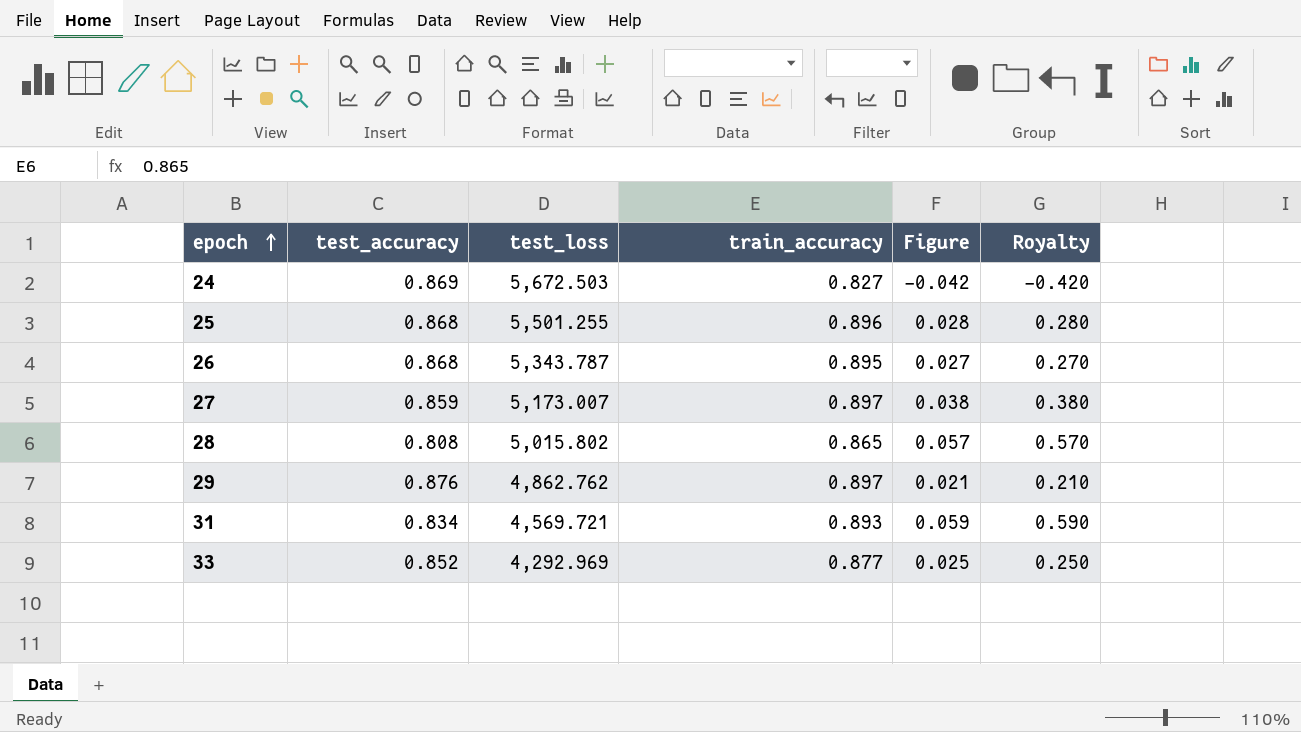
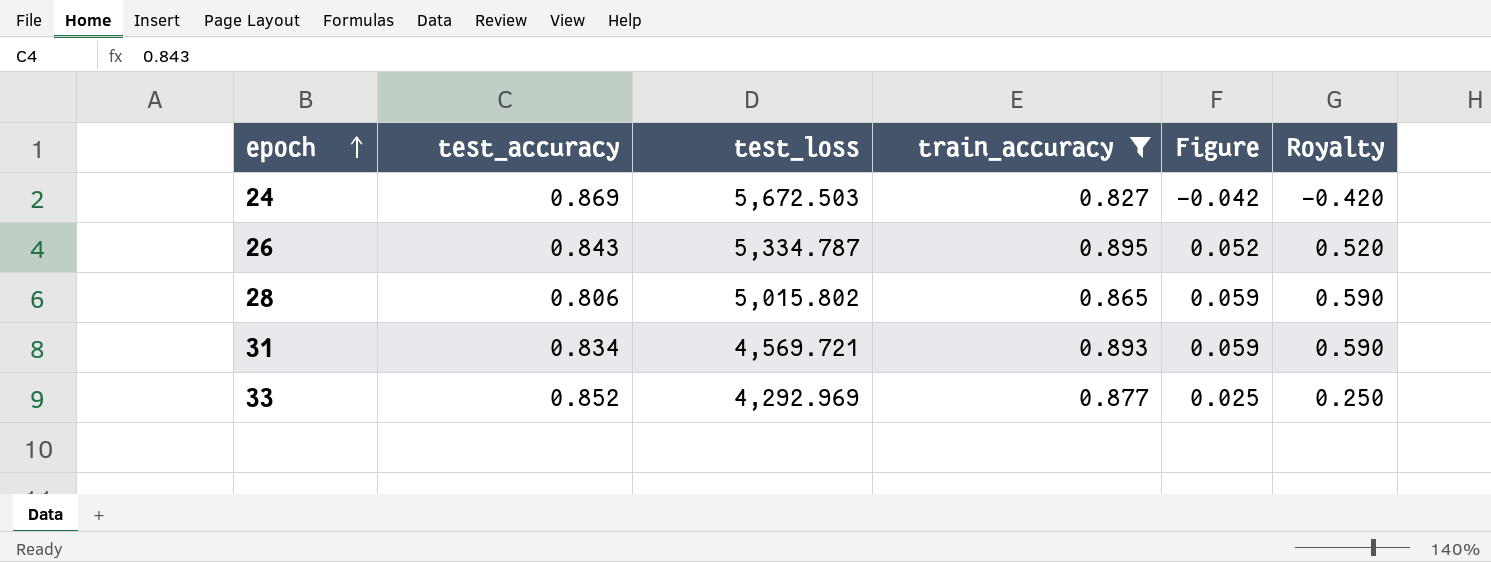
filter: none -> train_accuracy <= 0.895
26 | test_accuracy: 0.868 -> 0.843
26 | test_loss: 5,343.787 -> 5,334.787
26 | Figure: 0.027 -> 0.052
26 | Royalty: 0.270 -> 0.520
28 | test_accuracy: 0.808 -> 0.806
28 | Figure: 0.057 -> 0.059
28 | Royalty: 0.570 -> 0.590

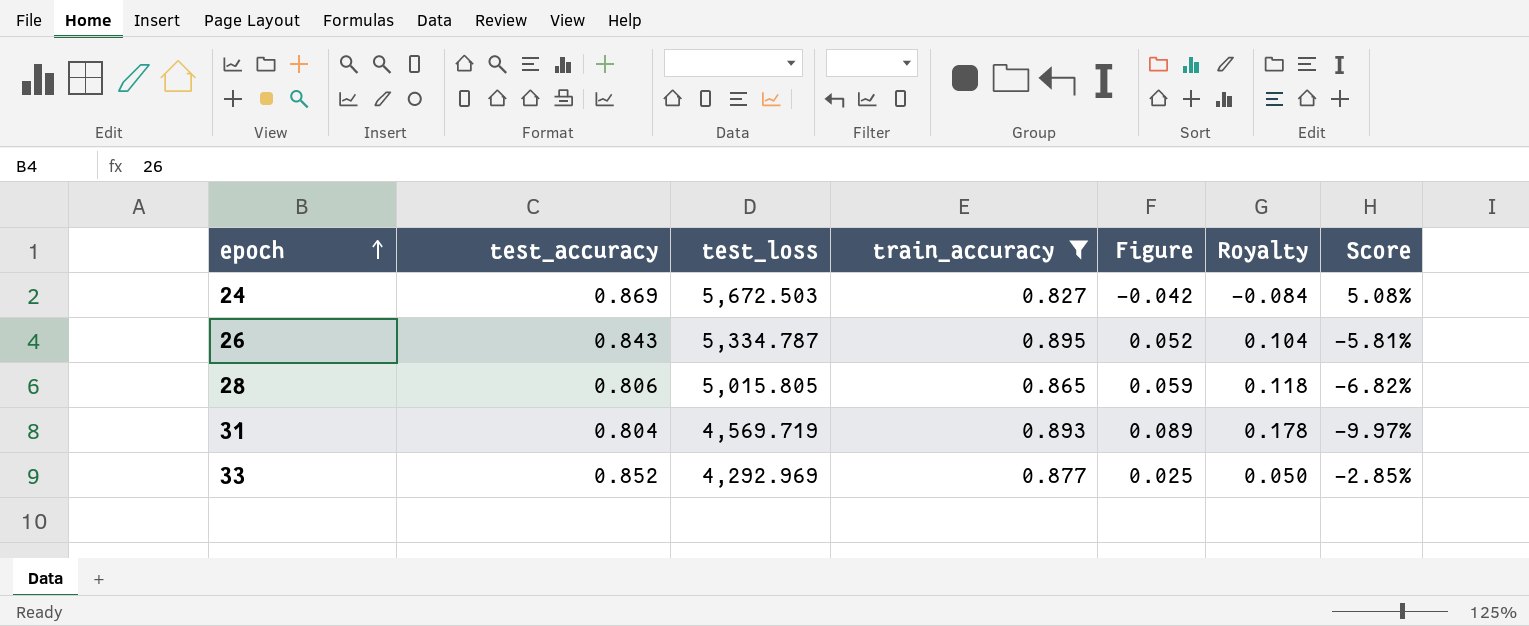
column Royalty | formula: [Figure] * 10 -> [Figure] * 2
column Score | formula: none -> ([test_accuracy] - [train_accuracy]) / [train_accuracy]
28 | test_loss: 5,015.802 -> 5,015.805
31 | test_accuracy: 0.834 -> 0.804
31 | test_loss: 4,569.721 -> 4,569.719
31 | Figure: 0.059 -> 0.089

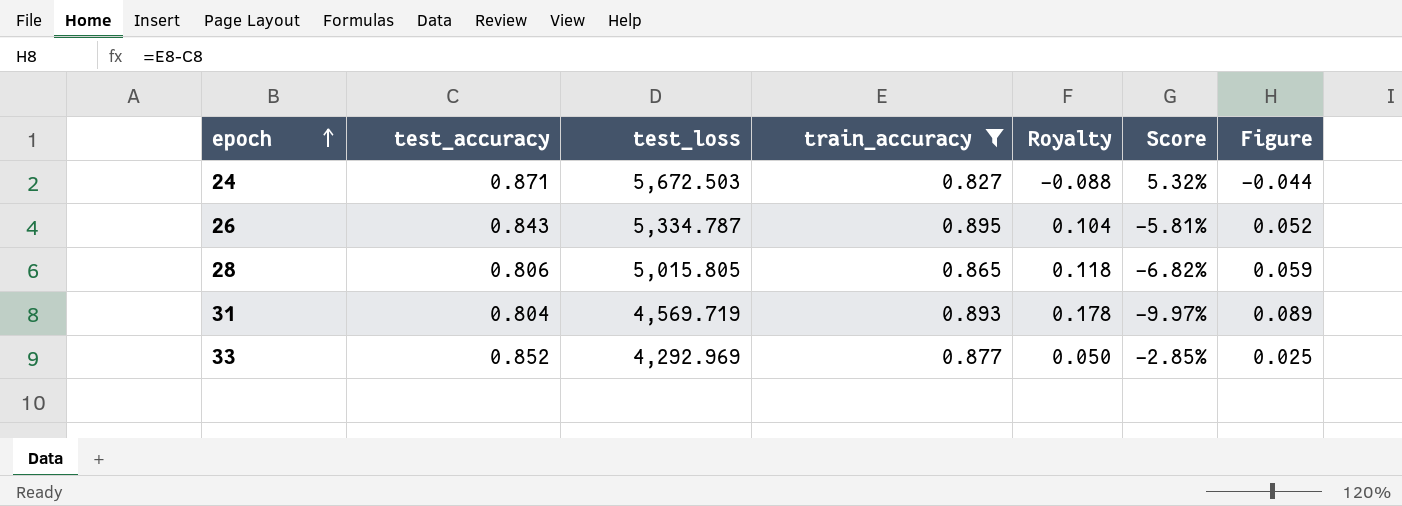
column Figure | position: 5 -> 7
24 | test_accuracy: 0.869 -> 0.871
24 | Royalty: -0.084 -> -0.088
24 | Score: 5.08% -> 5.32%
24 | Figure: -0.042 -> -0.044

